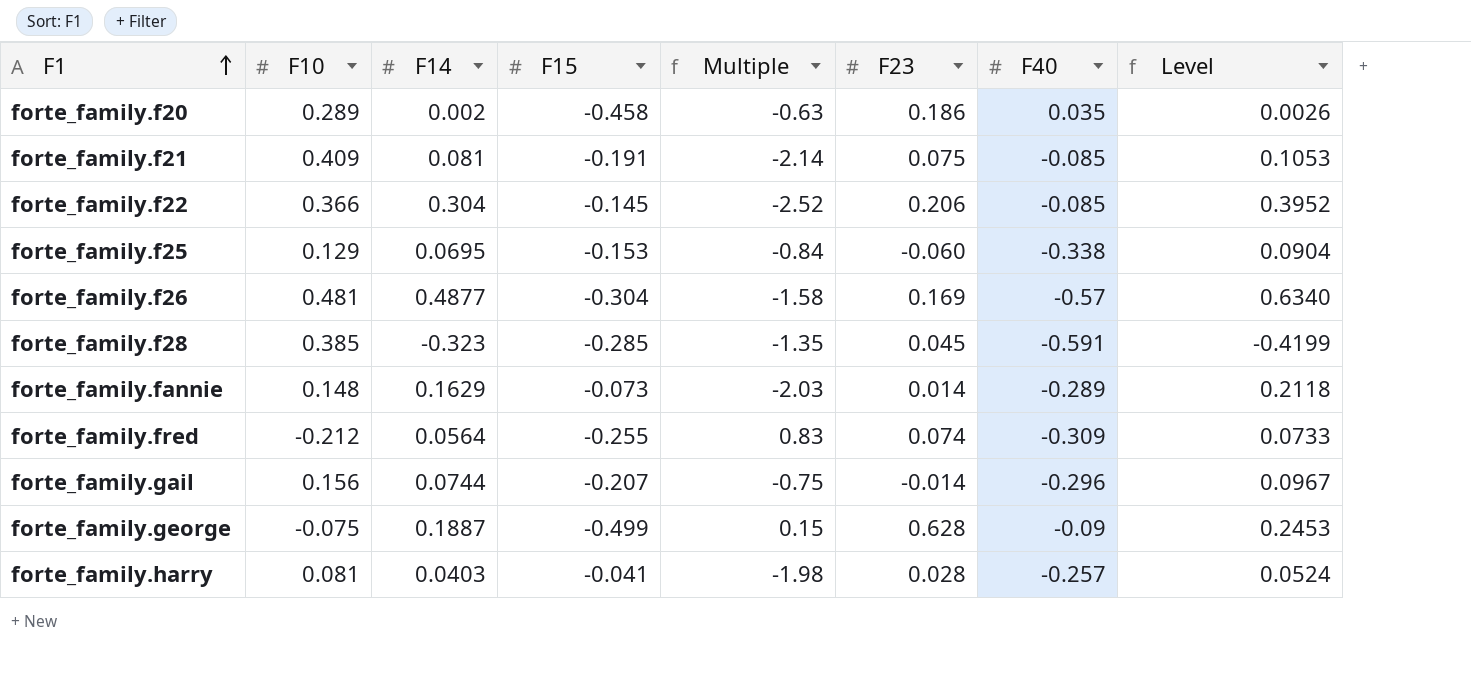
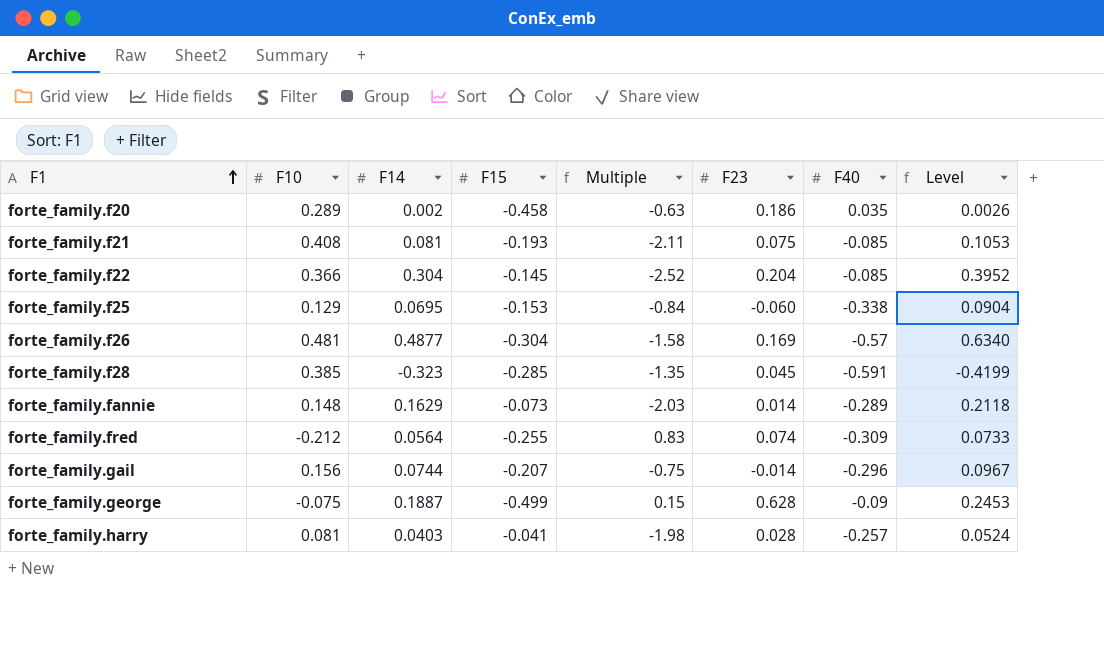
forte_family.f21 | F10: 0.409 -> 0.408
forte_family.f21 | F15: -0.191 -> -0.193
forte_family.f21 | Multiple: -2.14 -> -2.11
forte_family.f22 | F23: 0.206 -> 0.204

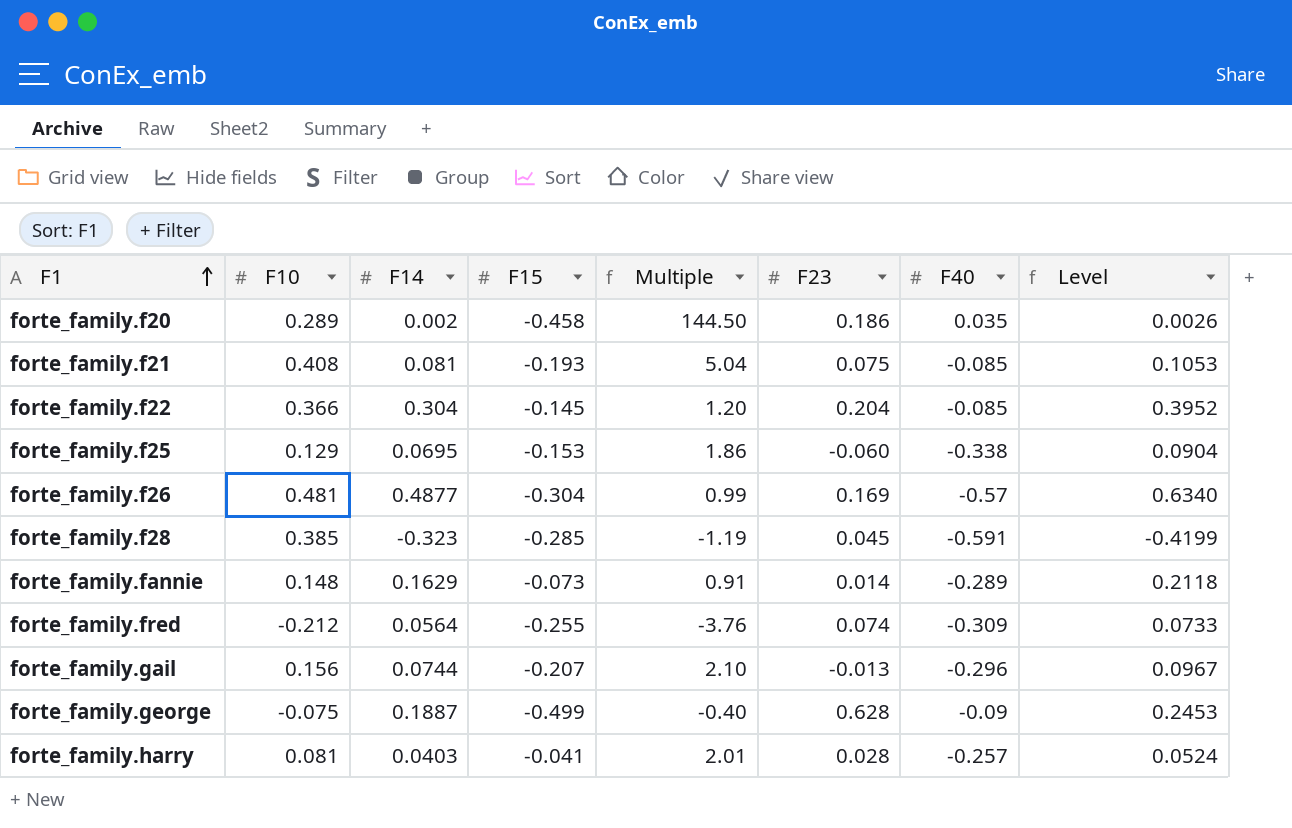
column Multiple | formula: [F10] / [F15] -> [F10] / [F14]
forte_family.gail | F23: -0.014 -> -0.013

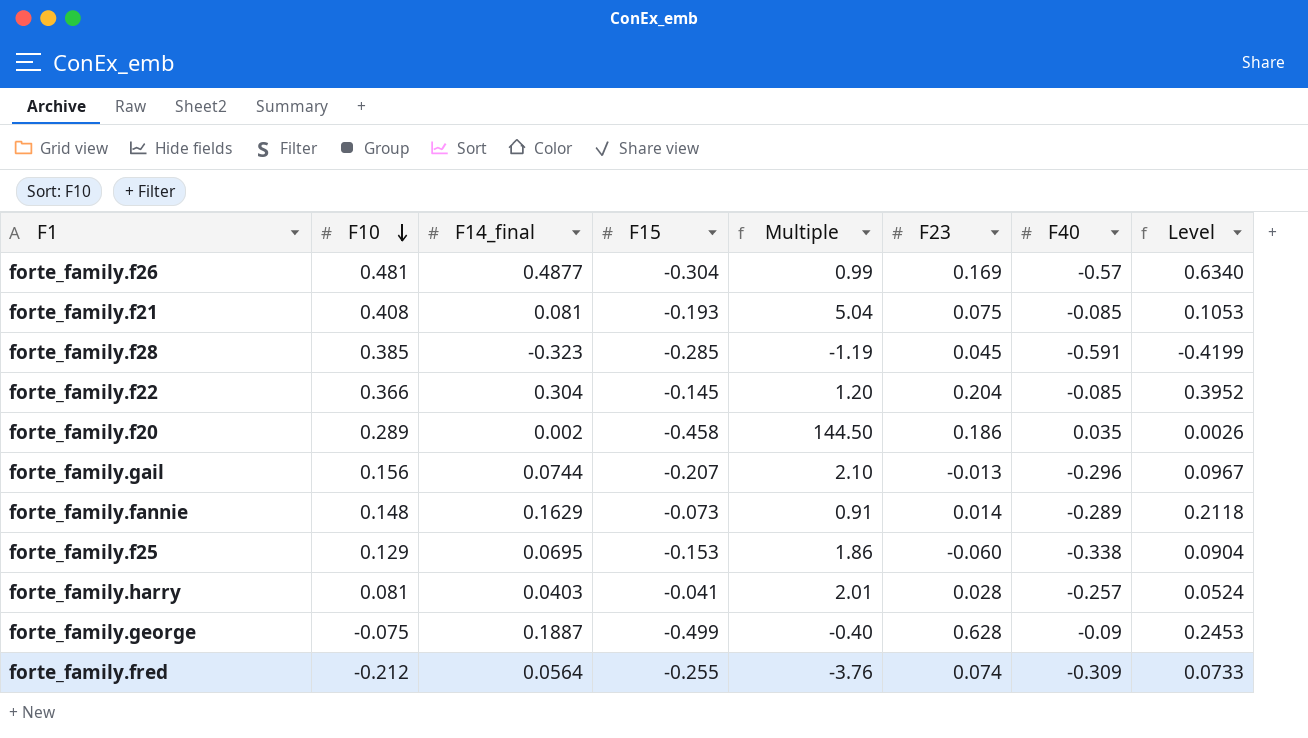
row order: F1 ascending -> F10 descending
column name: F14 -> F14_final

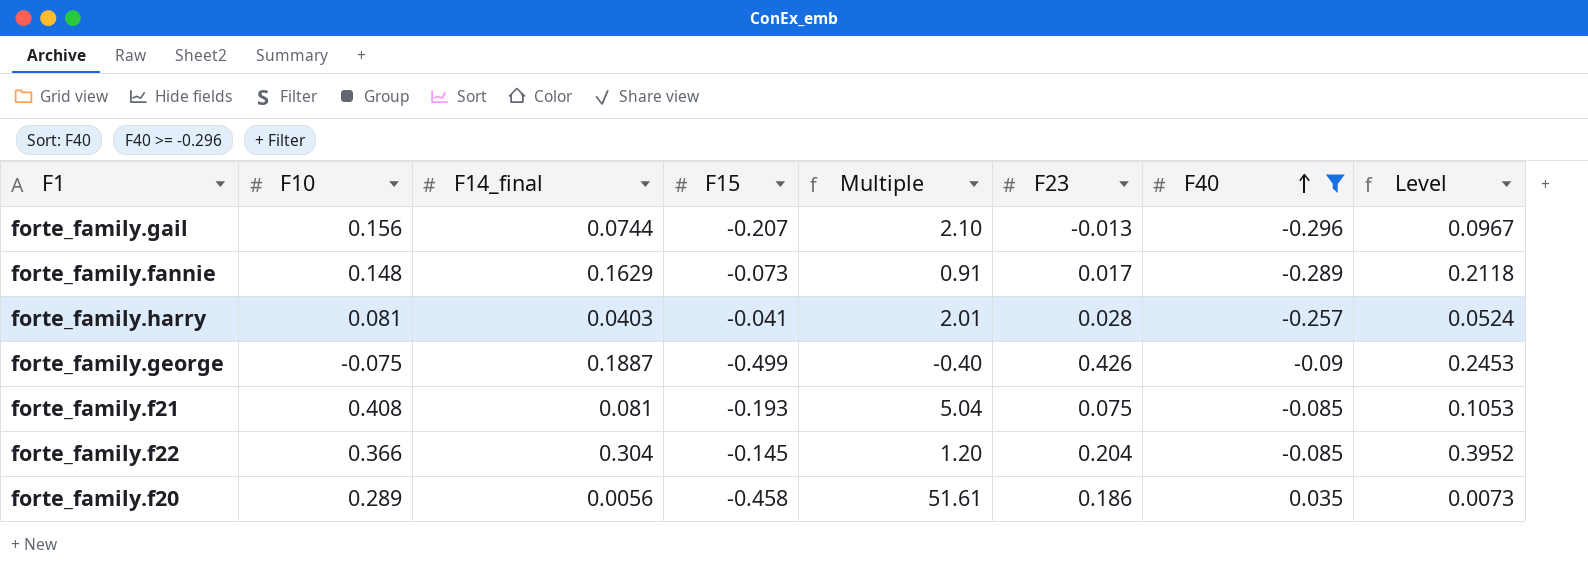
filter: none -> F40 >= -0.296
row order: F10 descending -> F40 ascending
forte_family.fannie | F23: 0.014 -> 0.017
forte_family.george | F23: 0.628 -> 0.426
forte_family.f20 | F14_final: 0.002 -> 0.0056
forte_family.f20 | Multiple: 144.50 -> 51.61
forte_family.f20 | Level: 0.0026 -> 0.0073

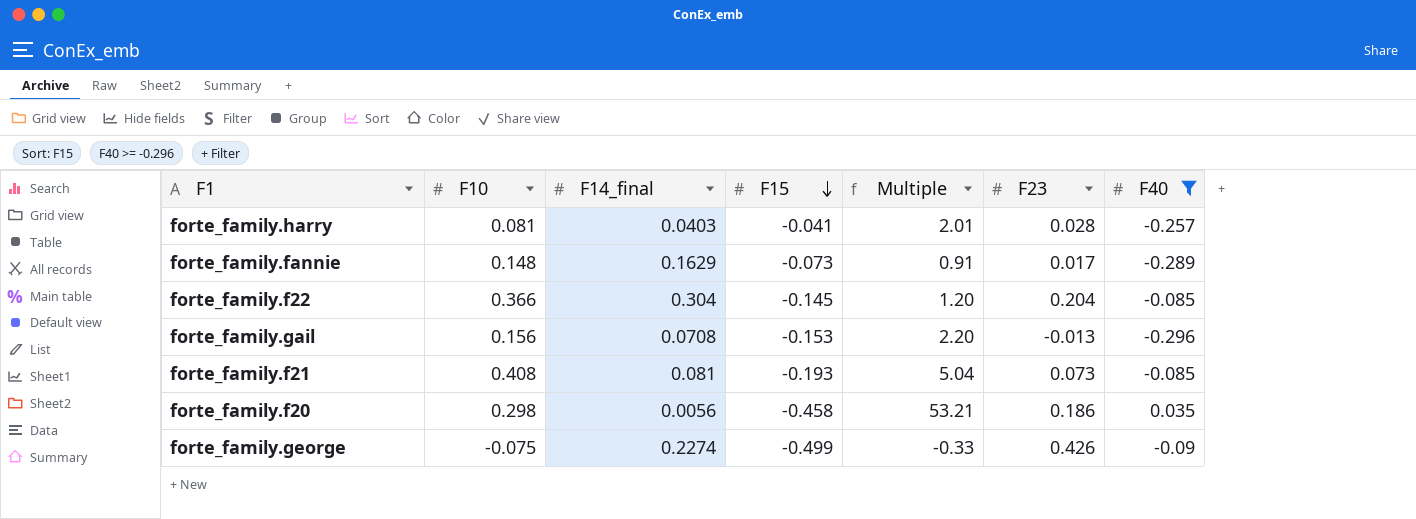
row order: F40 ascending -> F15 descending
column Level | formula: [F14_final] * 1.3 -> none
forte_family.gail | F14_final: 0.0744 -> 0.0708
forte_family.gail | F15: -0.207 -> -0.153
forte_family.gail | Multiple: 2.10 -> 2.20
forte_family.f21 | F23: 0.075 -> 0.073
forte_family.f20 | F10: 0.289 -> 0.298
forte_family.f20 | Multiple: 51.61 -> 53.21
forte_family.george | F14_final: 0.1887 -> 0.2274
forte_family.george | Multiple: -0.40 -> -0.33

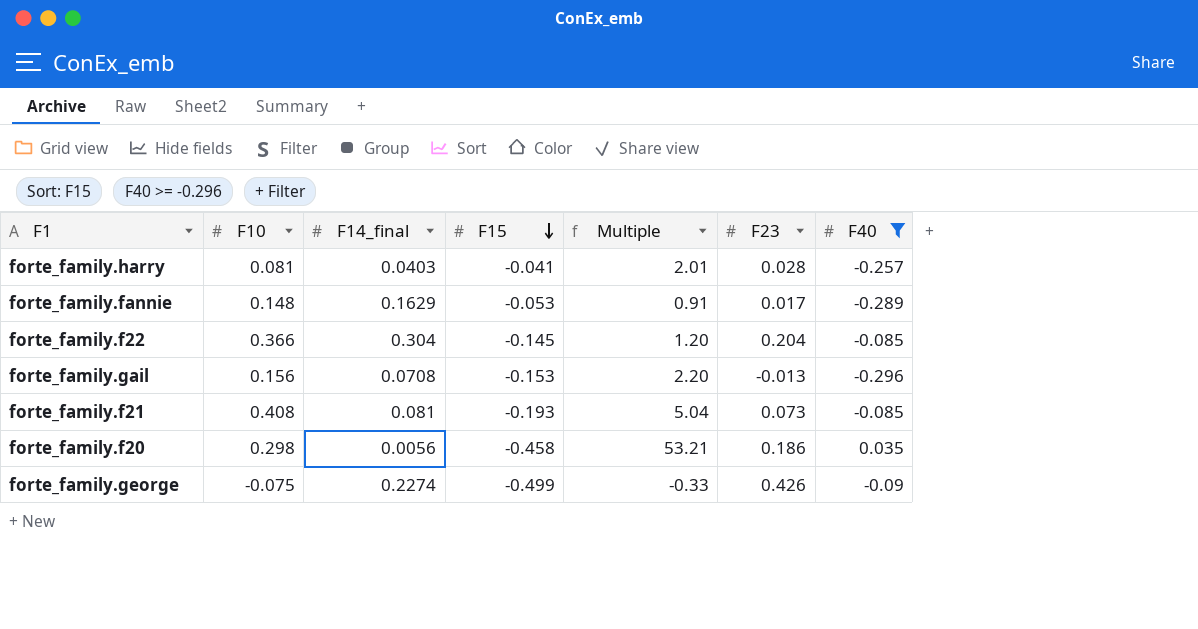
forte_family.fannie | F15: -0.073 -> -0.053

